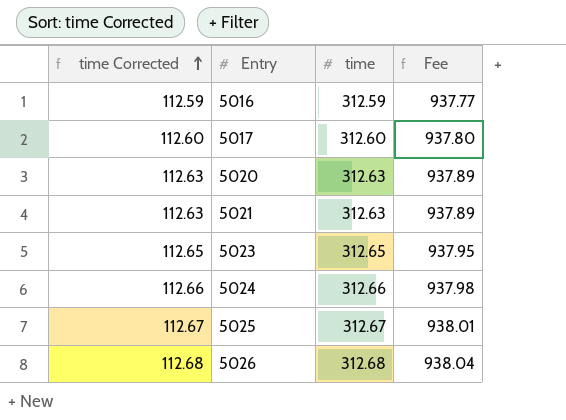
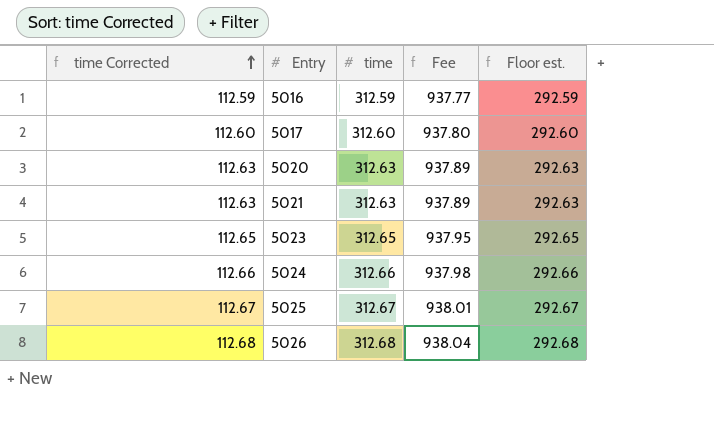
column Floor est. | formula: none -> [time] - 20

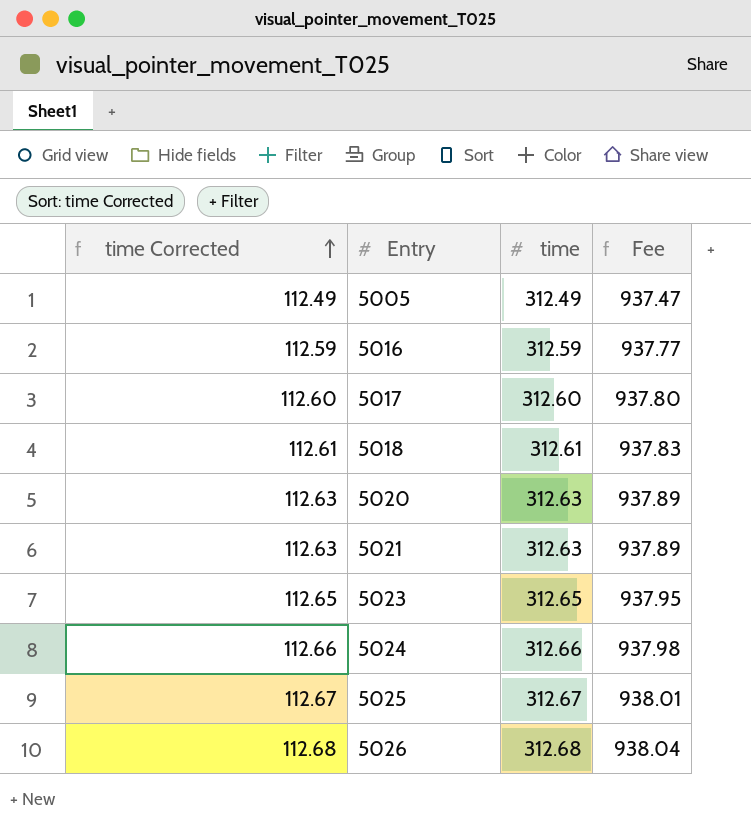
column Floor est. | formula: [time] - 20 -> none
row 5005: none -> 112.49 | 312.49 | 937.47
row 5018: none -> 112.61 | 312.61 | 937.83

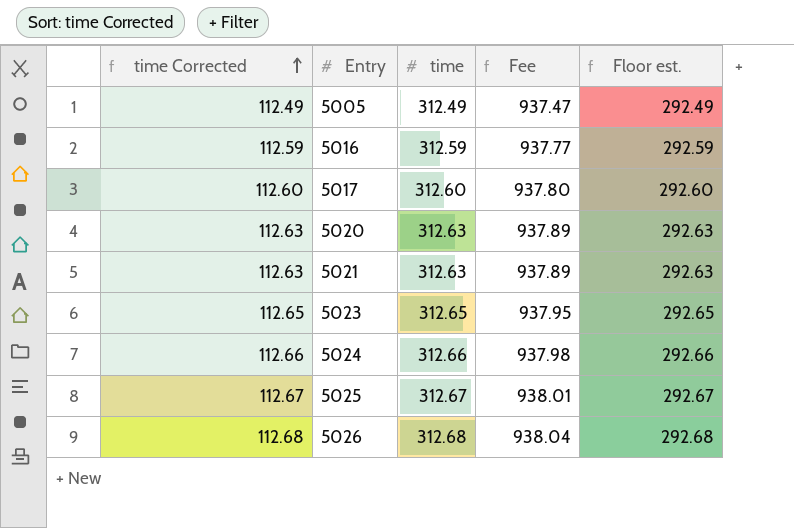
column Floor est. | formula: none -> [time] - 20
row 5018: 112.61 | 312.61 | 937.83 -> none

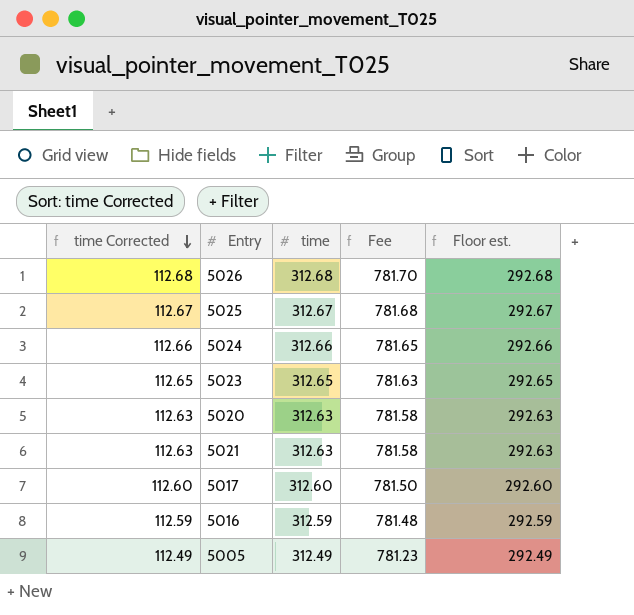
row order: time Corrected ascending -> time Corrected descending
column Fee | formula: [time] * 3 -> [time] * 2.5

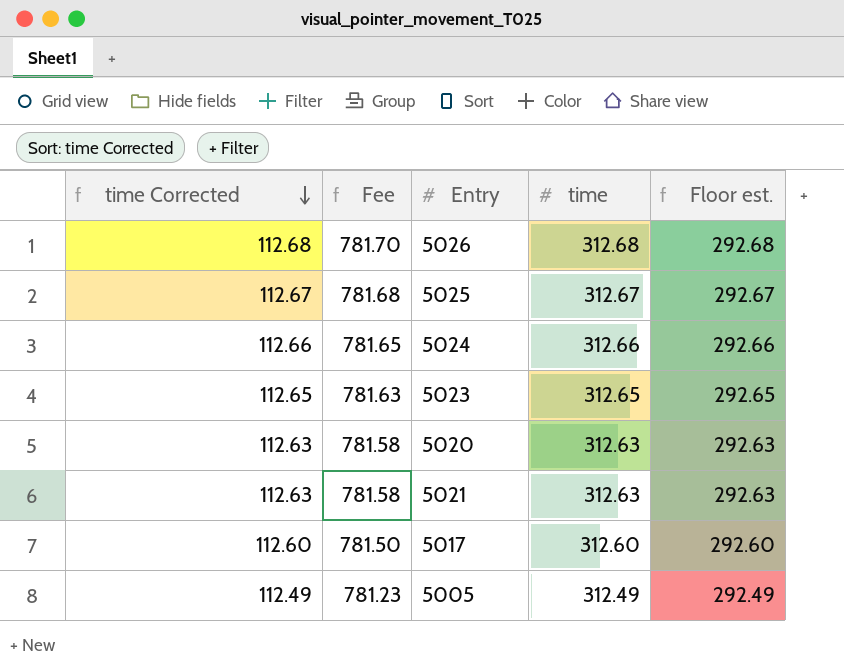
column Fee | position: 4 -> 2
row 5016: 112.59 | 312.59 | 781.48 | 292.59 -> none

